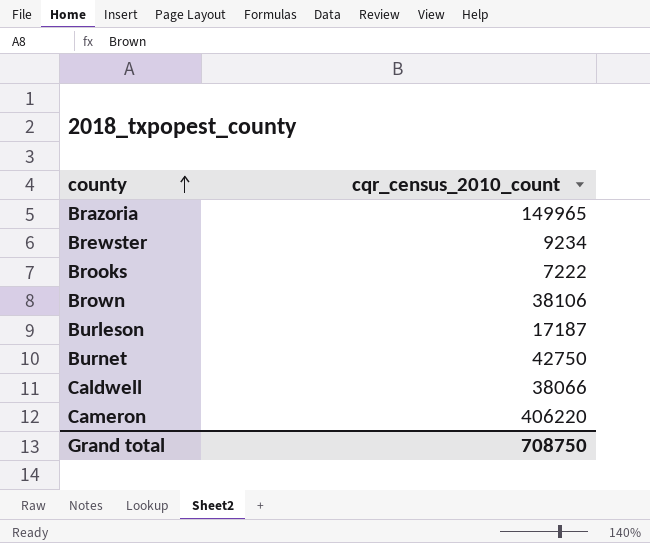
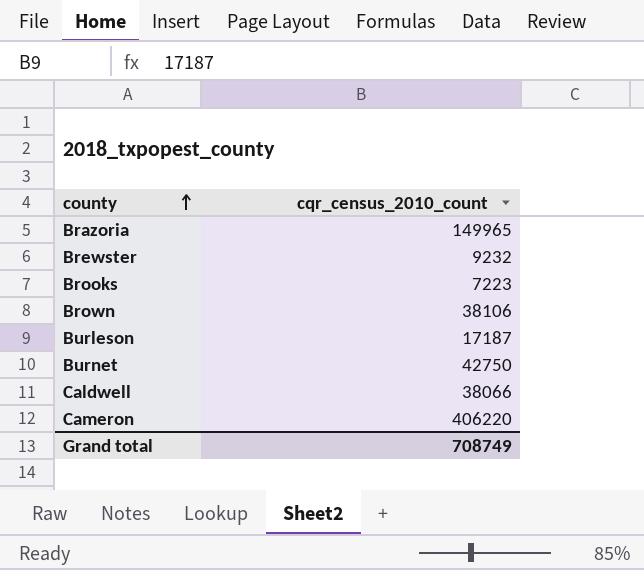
Brewster | cqr_census_2010_count: 9234 -> 9232
Brooks | cqr_census_2010_count: 7222 -> 7223
Grand total | cqr_census_2010_count: 708750 -> 708749

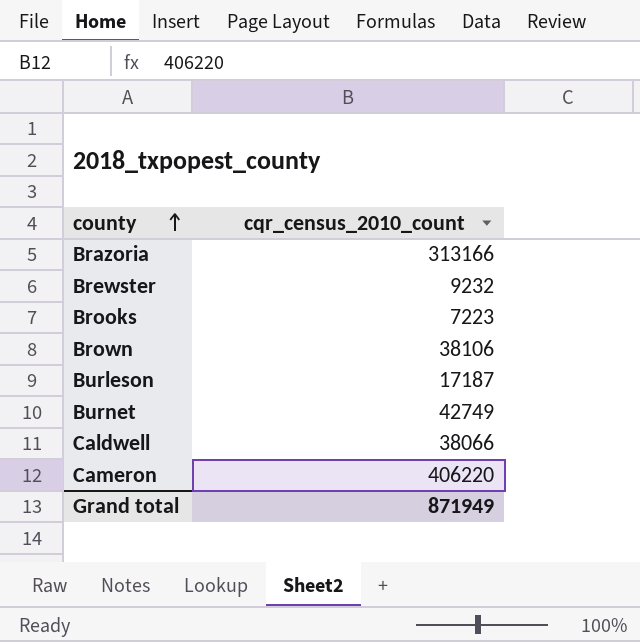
Brazoria | cqr_census_2010_count: 149965 -> 313166
Burnet | cqr_census_2010_count: 42750 -> 42749
Grand total | cqr_census_2010_count: 708749 -> 871949

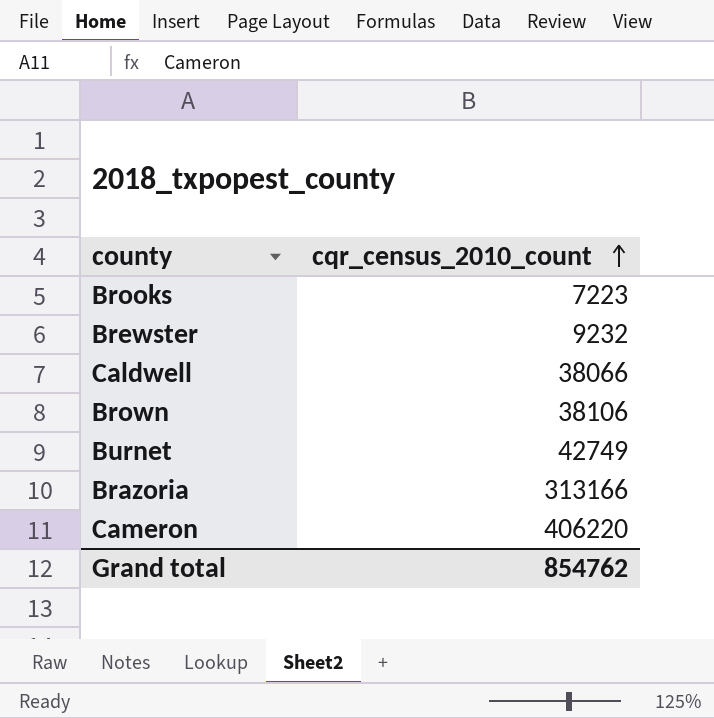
row order: county ascending -> cqr_census_2010_count ascending
row Burleson: 17187 -> none
Grand total | cqr_census_2010_count: 871949 -> 854762

